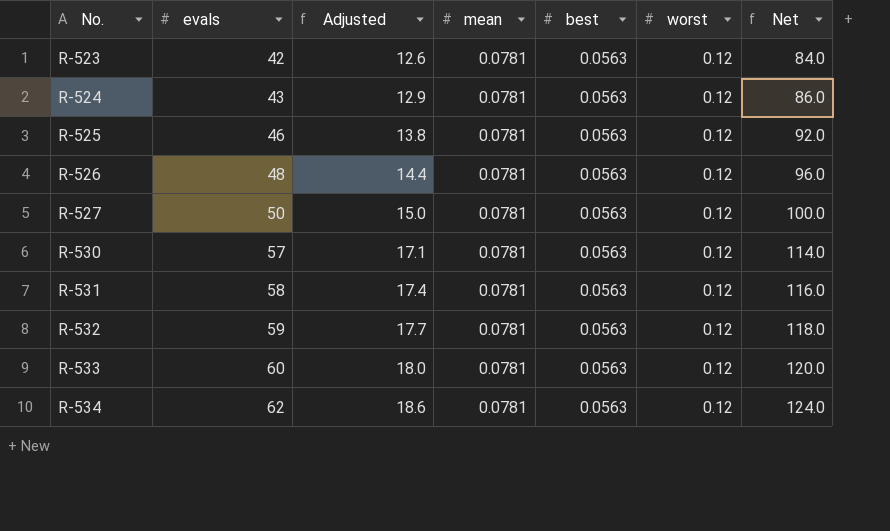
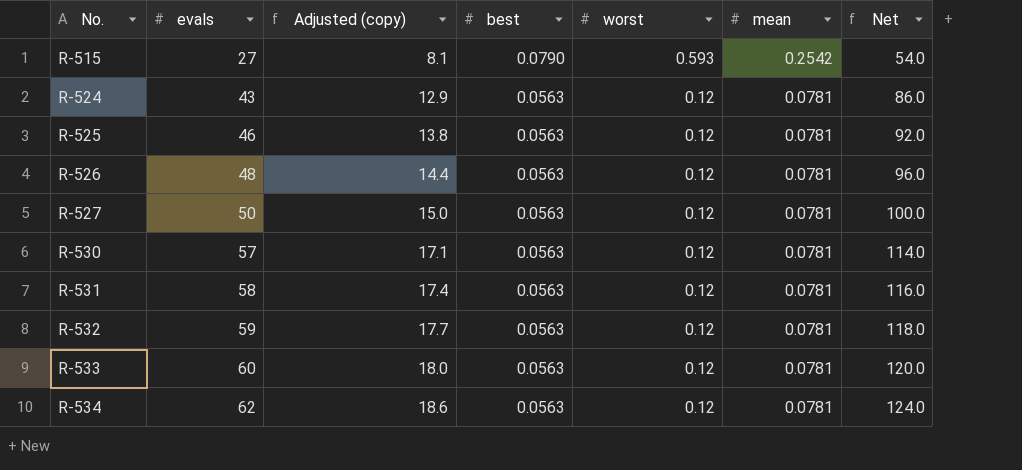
column name: Adjusted -> Adjusted (copy)
column mean | position: 4 -> 6
row R-523: 42 | 12.6 | 0.0781 | 0.0563 | 0.12 | 84.0 -> none
row R-515: none -> 27 | 8.1 | 0.0790 | 0.593 | 0.2542 | 54.0

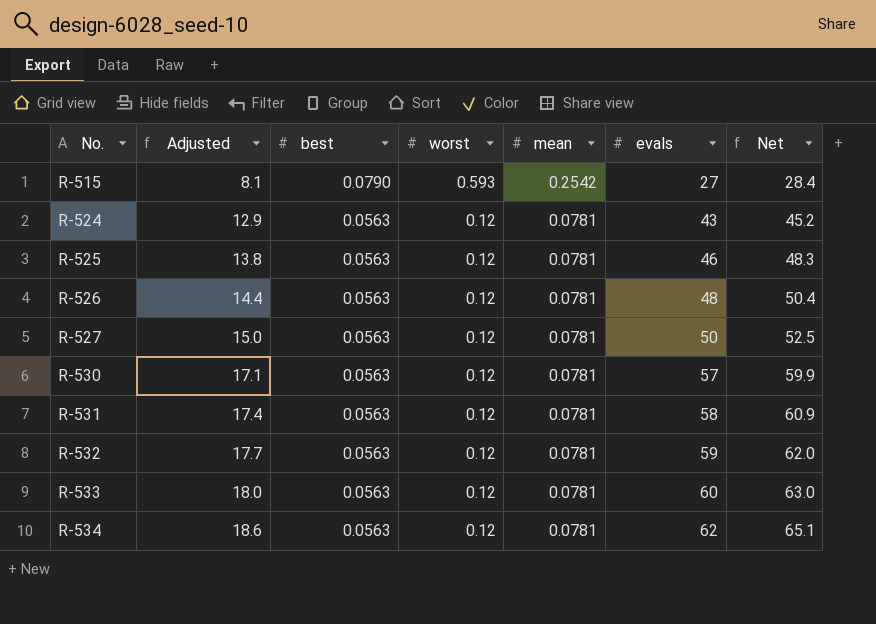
column name: Adjusted (copy) -> Adjusted
column evals | position: 2 -> 6
column Net | formula: [evals] * 2 -> [evals] * 1.05

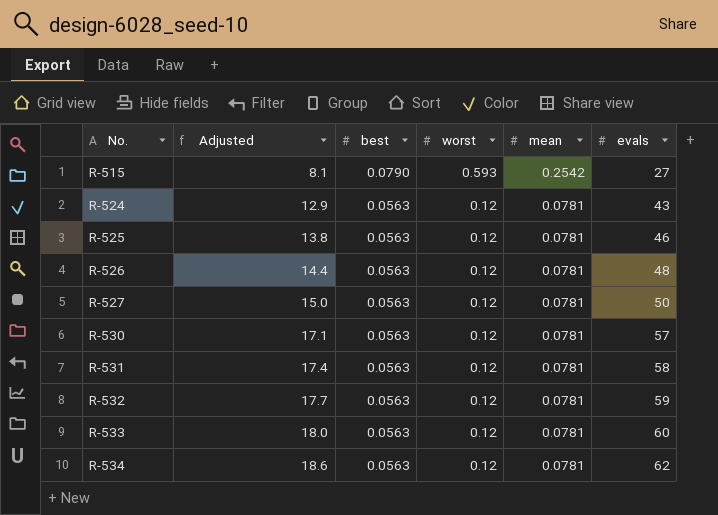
column Net | formula: [evals] * 1.05 -> none

